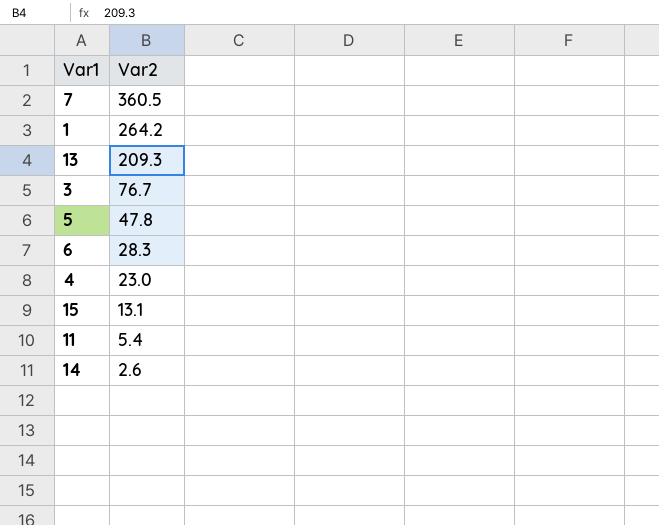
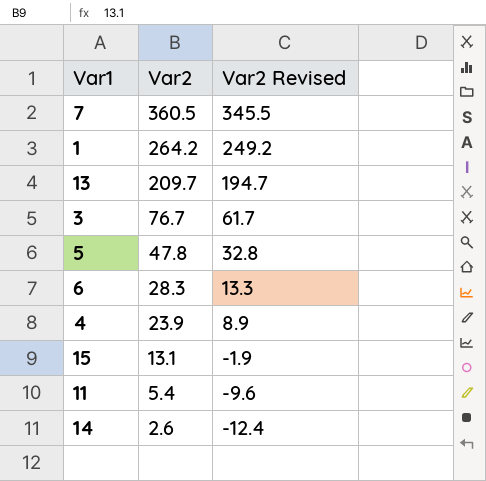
column Var2 Revised | formula: none -> [Var2] - 15
13 | Var2: 209.3 -> 209.7
4 | Var2: 23.0 -> 23.9

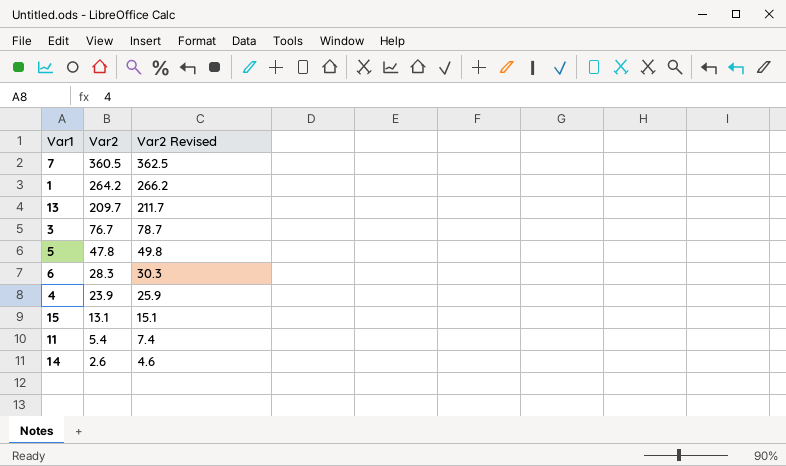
column Var2 Revised | formula: [Var2] - 15 -> [Var2] + 2

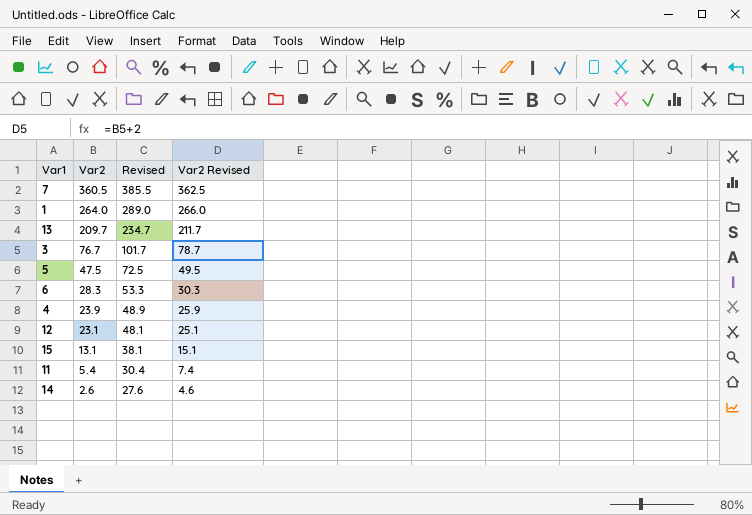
column Revised | formula: none -> [Var2] + 25
1 | Var2: 264.2 -> 264.0
1 | Var2 Revised: 266.2 -> 266.0
5 | Var2: 47.8 -> 47.5
5 | Var2 Revised: 49.8 -> 49.5
row 12: none -> 23.1 | 48.1 | 25.1

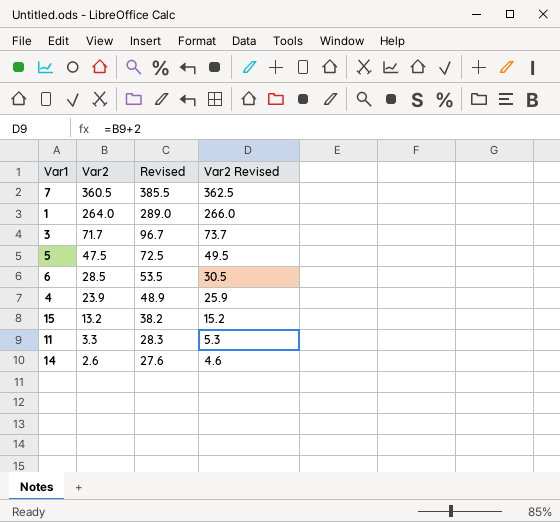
row 13: 209.7 | 234.7 | 211.7 -> none
row 12: 23.1 | 48.1 | 25.1 -> none
3 | Var2: 76.7 -> 71.7
3 | Revised: 101.7 -> 96.7
3 | Var2 Revised: 78.7 -> 73.7
6 | Var2: 28.3 -> 28.5
6 | Revised: 53.3 -> 53.5
6 | Var2 Revised: 30.3 -> 30.5
15 | Var2: 13.1 -> 13.2
15 | Revised: 38.1 -> 38.2
15 | Var2 Revised: 15.1 -> 15.2
11 | Var2: 5.4 -> 3.3
11 | Revised: 30.4 -> 28.3
11 | Var2 Revised: 7.4 -> 5.3

